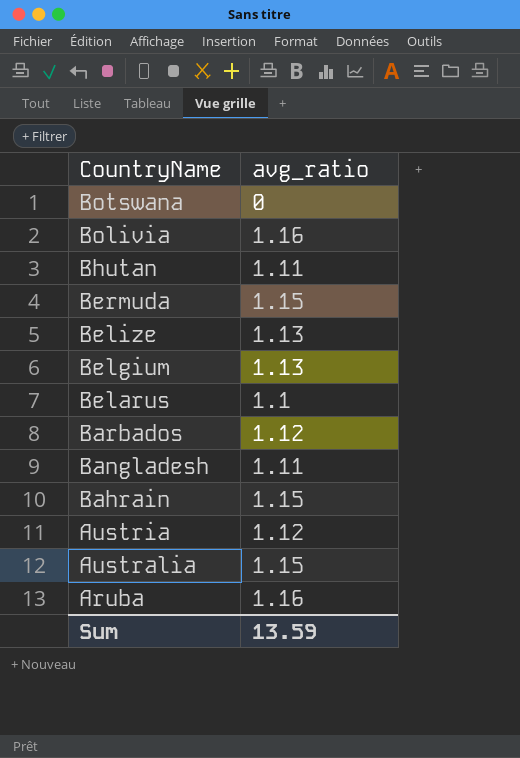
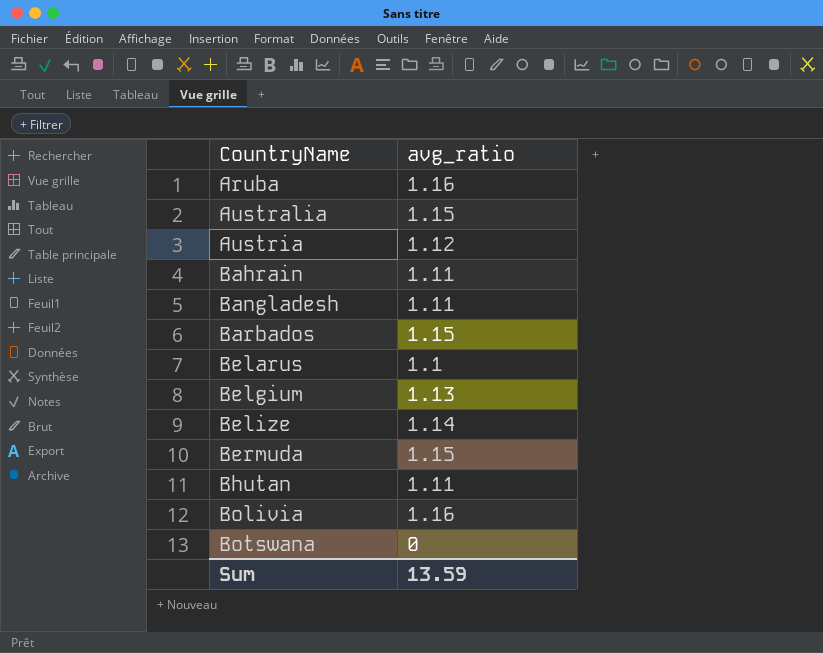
row order: CountryName descending -> CountryName ascending
Bahrain | avg_ratio: 1.15 -> 1.11
Barbados | avg_ratio: 1.12 -> 1.15
Belize | avg_ratio: 1.13 -> 1.14

